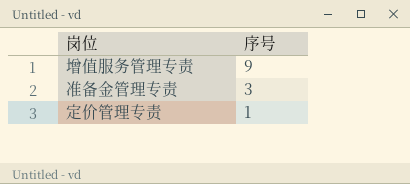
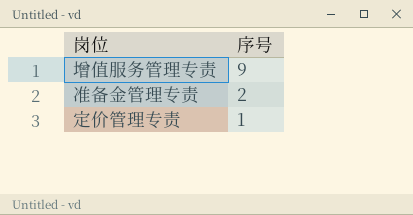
准备金管理专责 | 序号: 3 -> 2

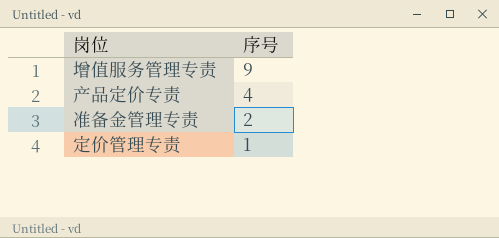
row 产品定价专责: none -> 4

